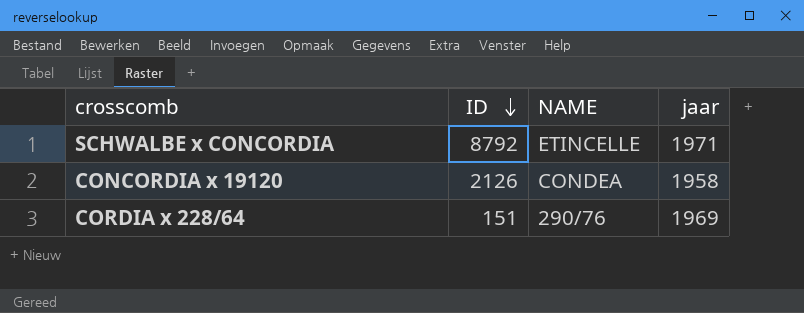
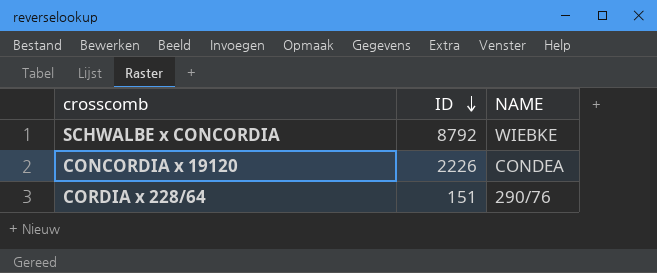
column jaar | position: 4 -> none
SCHWALBE x CONCORDIA | NAME: ETINCELLE -> WIEBKE
CONCORDIA x 19120 | ID: 2126 -> 2226

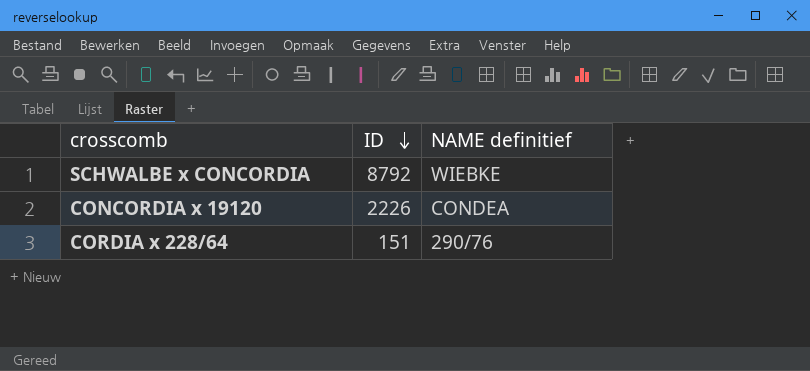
column name: NAME -> NAME definitief

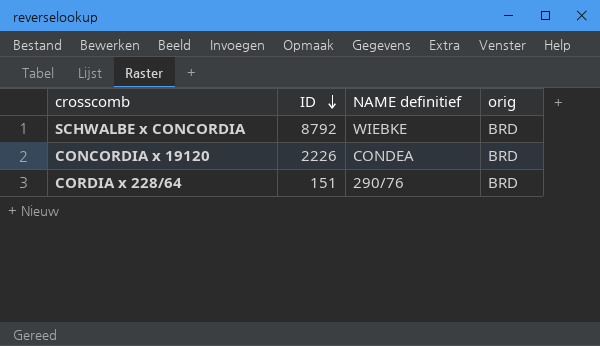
column orig | position: none -> 4

